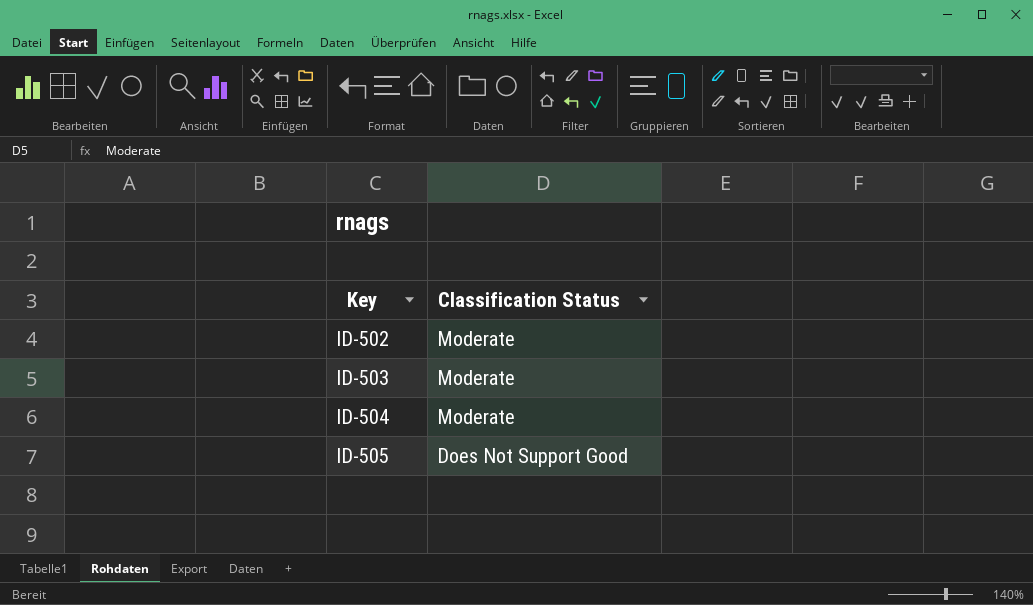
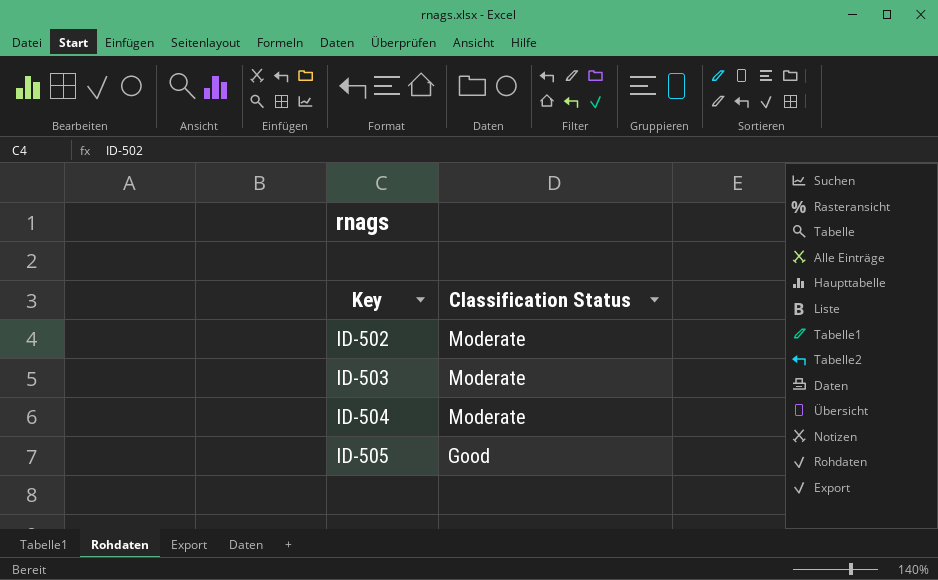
ID-505 | Classification Status: Does Not Support Good -> Good

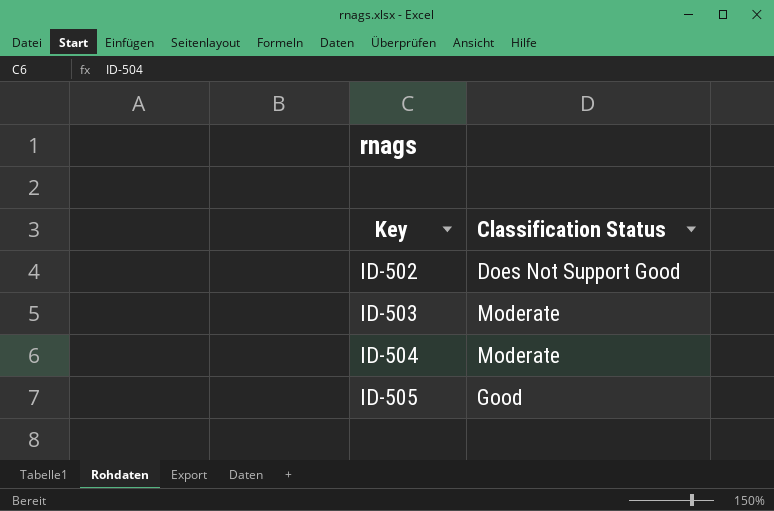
ID-502 | Classification Status: Moderate -> Does Not Support Good

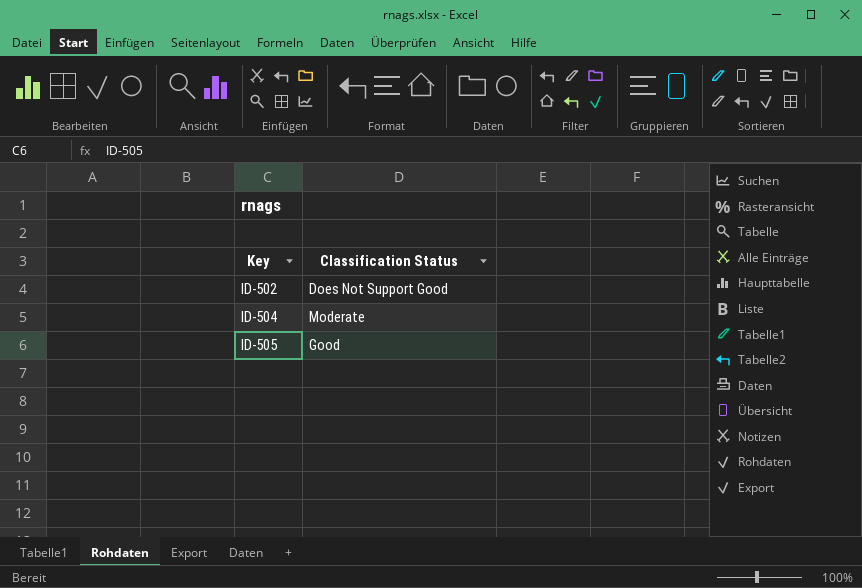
row ID-503: Moderate -> none

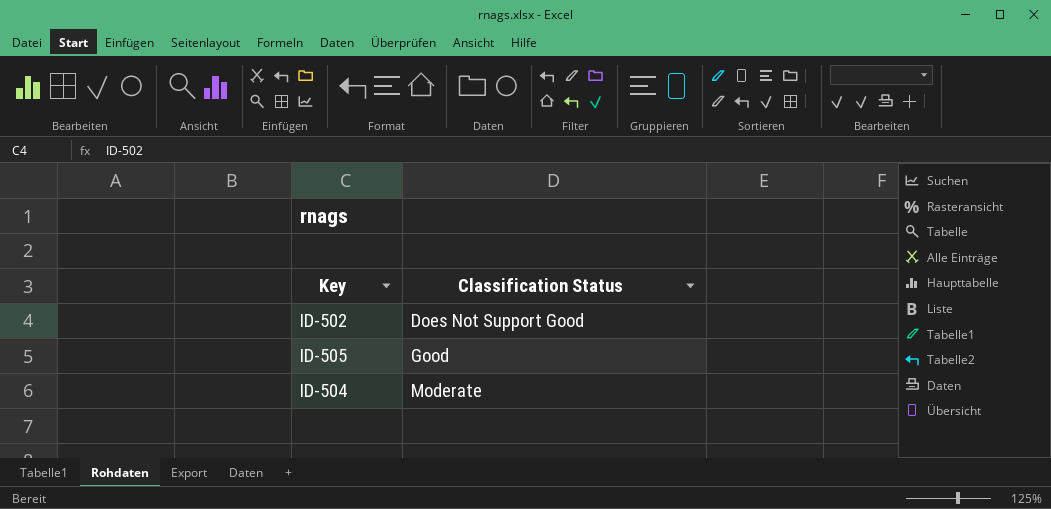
row order: Key ascending -> Classification Status ascending

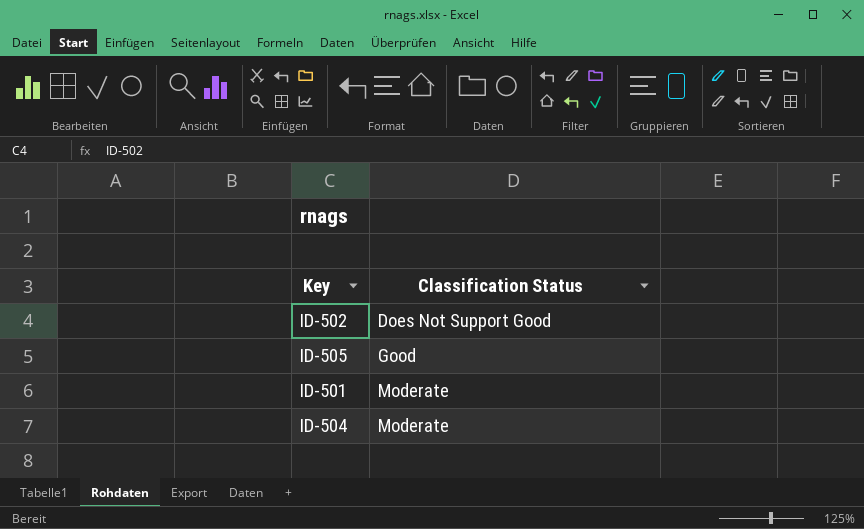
row ID-501: none -> Moderate

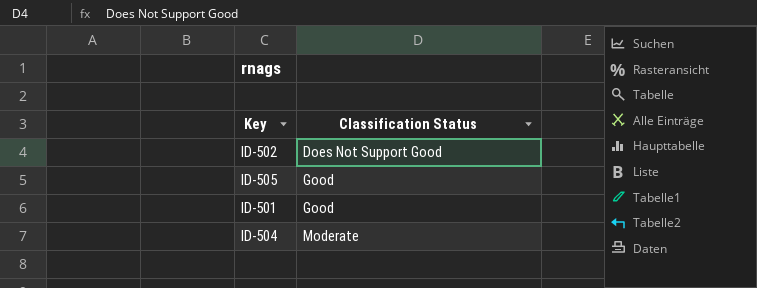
ID-501 | Classification Status: Moderate -> Good

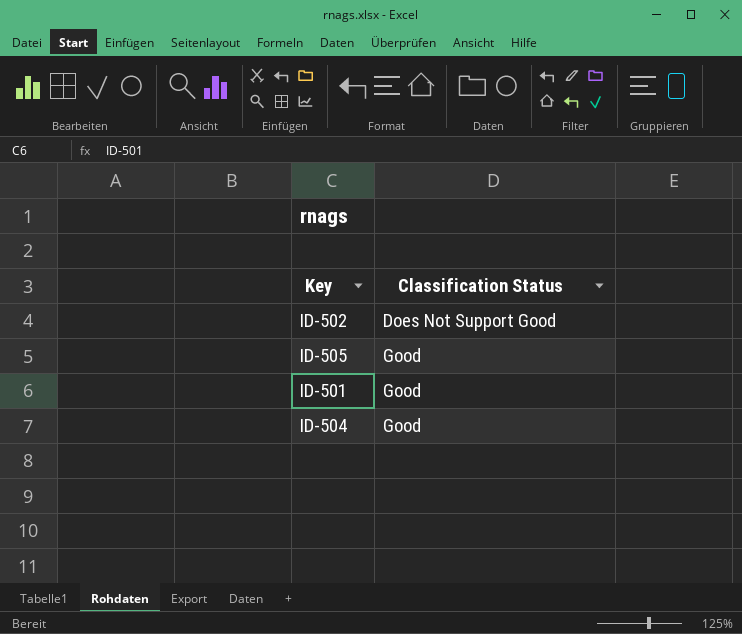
ID-504 | Classification Status: Moderate -> Good

